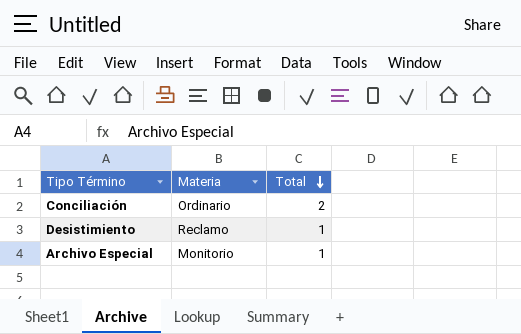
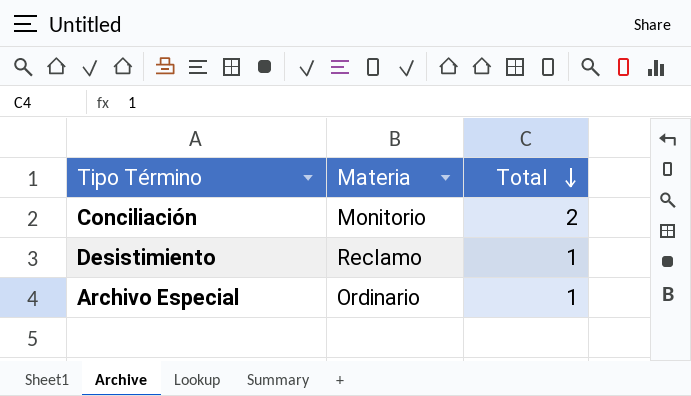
Conciliación | Materia: Ordinario -> Monitorio
Archivo Especial | Materia: Monitorio -> Ordinario

